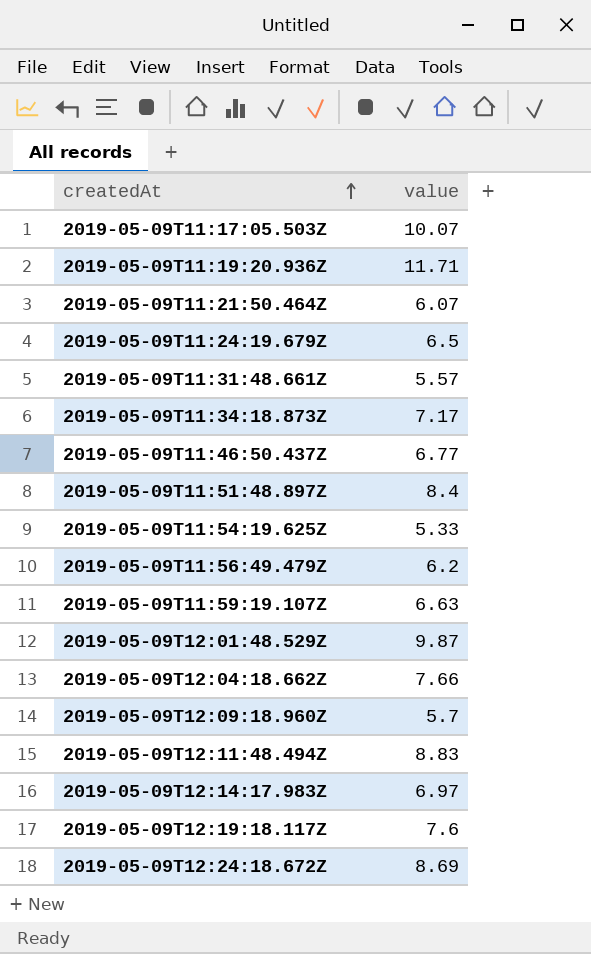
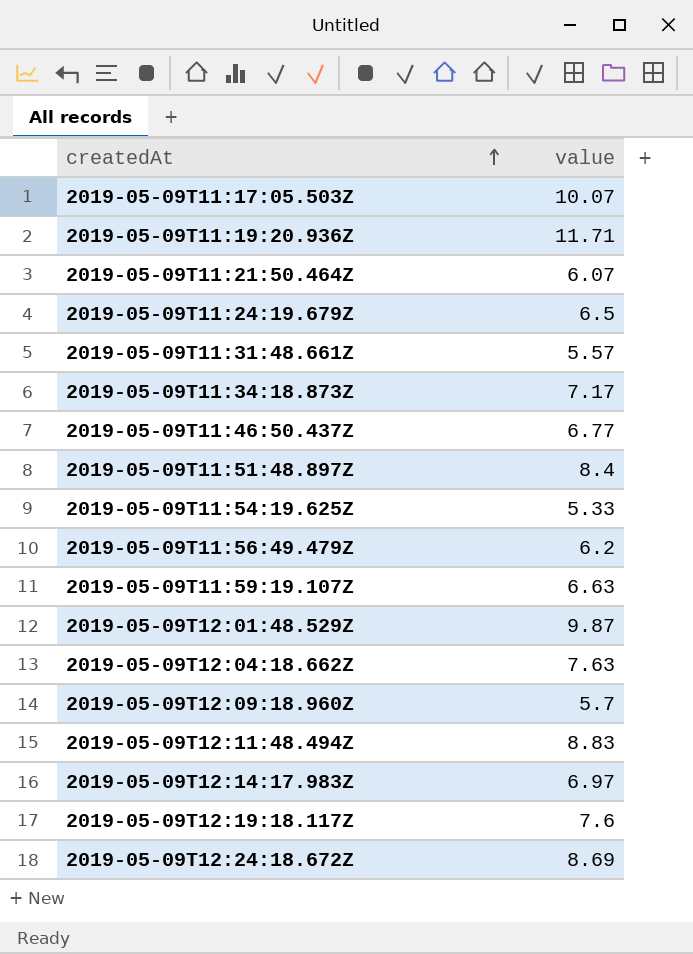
2019-05-09T12:04:18.662Z | value: 7.66 -> 7.63

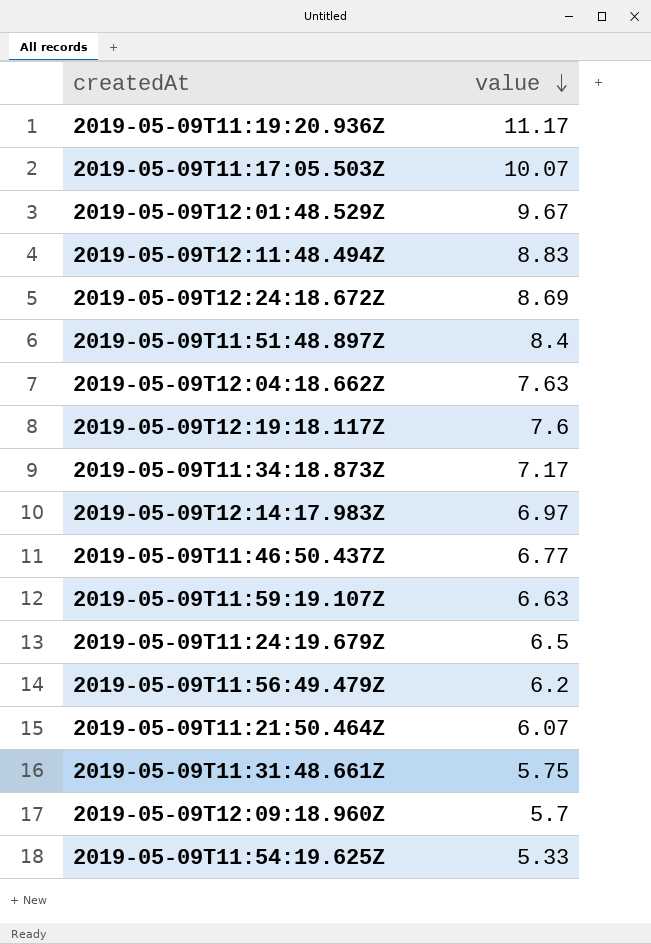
row order: createdAt ascending -> value descending
2019-05-09T11:19:20.936Z | value: 11.71 -> 11.17
2019-05-09T12:01:48.529Z | value: 9.87 -> 9.67
2019-05-09T11:31:48.661Z | value: 5.57 -> 5.75

